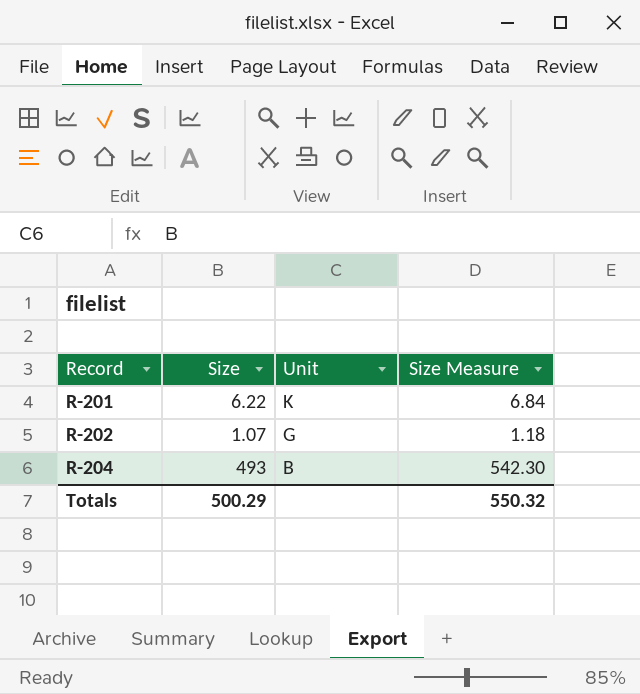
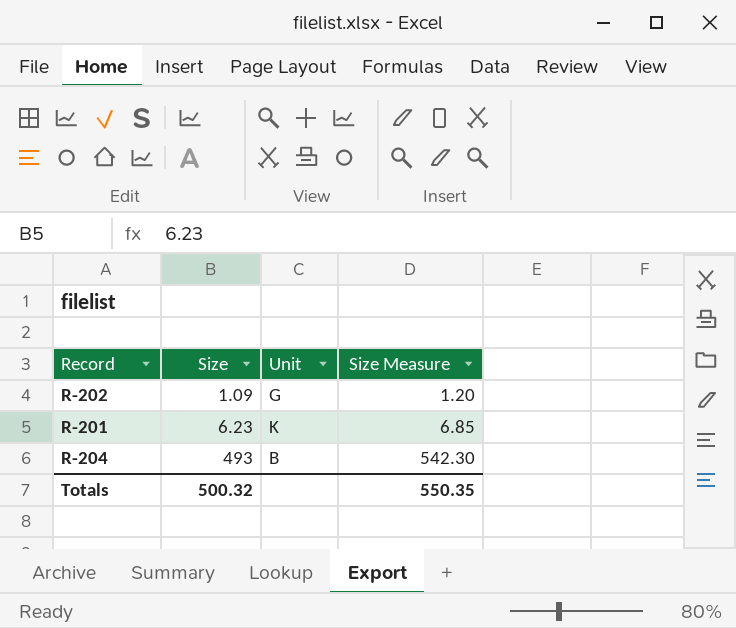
row order: Record ascending -> Size ascending
R-202 | Size: 1.07 -> 1.09
R-202 | Size Measure: 1.18 -> 1.20
R-201 | Size: 6.22 -> 6.23
R-201 | Size Measure: 6.84 -> 6.85
Totals | Size: 500.29 -> 500.32
Totals | Size Measure: 550.32 -> 550.35

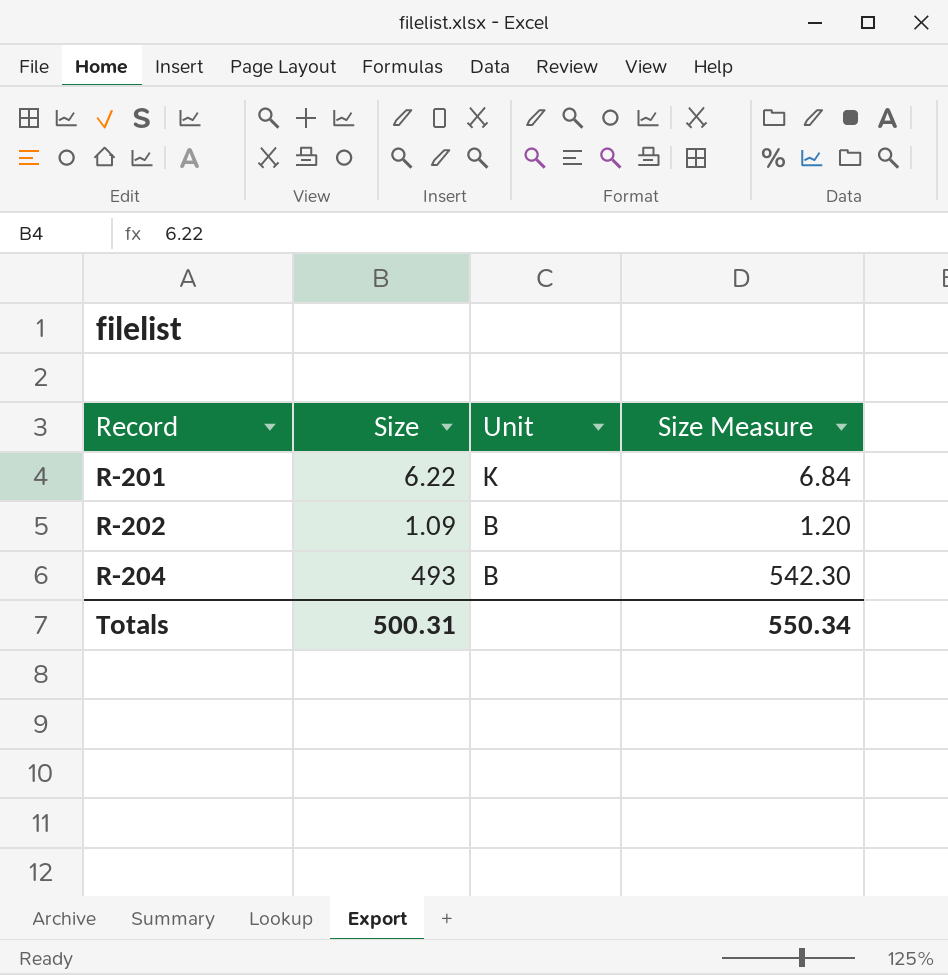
row order: Size ascending -> Record ascending
R-201 | Size: 6.23 -> 6.22
R-201 | Size Measure: 6.85 -> 6.84
R-202 | Unit: G -> B
Totals | Size: 500.32 -> 500.31
Totals | Size Measure: 550.35 -> 550.34

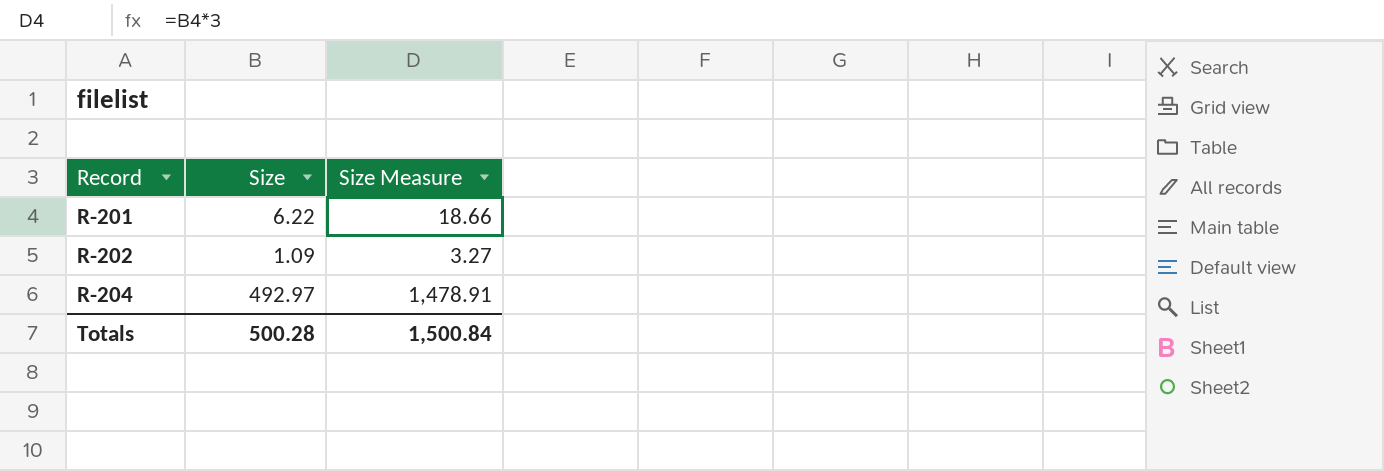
column Unit | position: 3 -> none
column Size Measure | formula: [Size] * 1.1 -> [Size] * 3
R-204 | Size: 493 -> 492.97
Totals | Size: 500.31 -> 500.28
Totals | Size Measure: 550.34 -> 1,500.84

